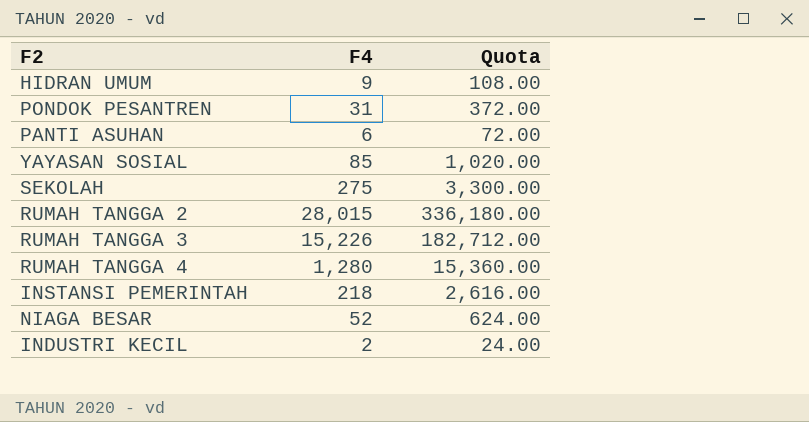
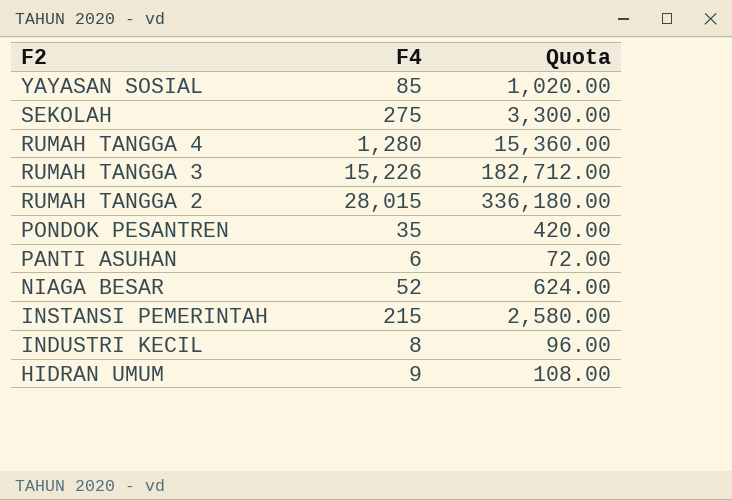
row order: none -> F2 descending
PONDOK PESANTREN | F4: 31 -> 35
PONDOK PESANTREN | Quota: 372.00 -> 420.00
INSTANSI PEMERINTAH | F4: 218 -> 215
INSTANSI PEMERINTAH | Quota: 2,616.00 -> 2,580.00
INDUSTRI KECIL | F4: 2 -> 8
INDUSTRI KECIL | Quota: 24.00 -> 96.00

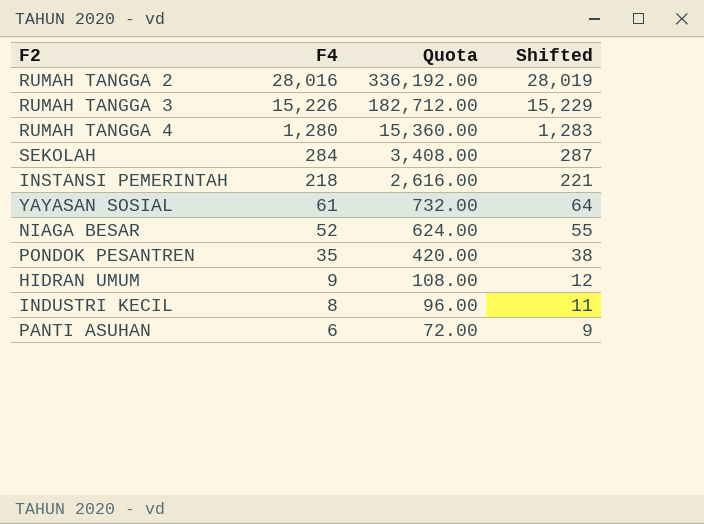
row order: F2 descending -> F4 descending
column Shifted | formula: none -> [F4] + 3
RUMAH TANGGA 2 | F4: 28,015 -> 28,016
RUMAH TANGGA 2 | Quota: 336,180.00 -> 336,192.00
SEKOLAH | F4: 275 -> 284
SEKOLAH | Quota: 3,300.00 -> 3,408.00
INSTANSI PEMERINTAH | F4: 215 -> 218
INSTANSI PEMERINTAH | Quota: 2,580.00 -> 2,616.00
YAYASAN SOSIAL | F4: 85 -> 61
YAYASAN SOSIAL | Quota: 1,020.00 -> 732.00

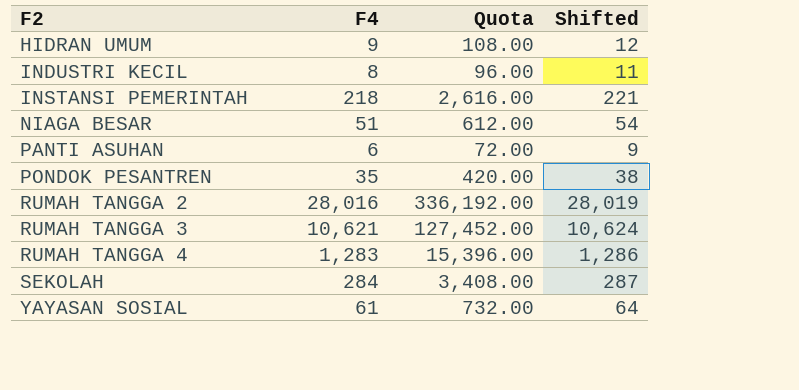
row order: F4 descending -> F2 ascending
NIAGA BESAR | F4: 52 -> 51
NIAGA BESAR | Quota: 624.00 -> 612.00
NIAGA BESAR | Shifted: 55 -> 54
RUMAH TANGGA 3 | F4: 15,226 -> 10,621
RUMAH TANGGA 3 | Quota: 182,712.00 -> 127,452.00
RUMAH TANGGA 3 | Shifted: 15,229 -> 10,624
RUMAH TANGGA 4 | F4: 1,280 -> 1,283
RUMAH TANGGA 4 | Quota: 15,360.00 -> 15,396.00
RUMAH TANGGA 4 | Shifted: 1,283 -> 1,286

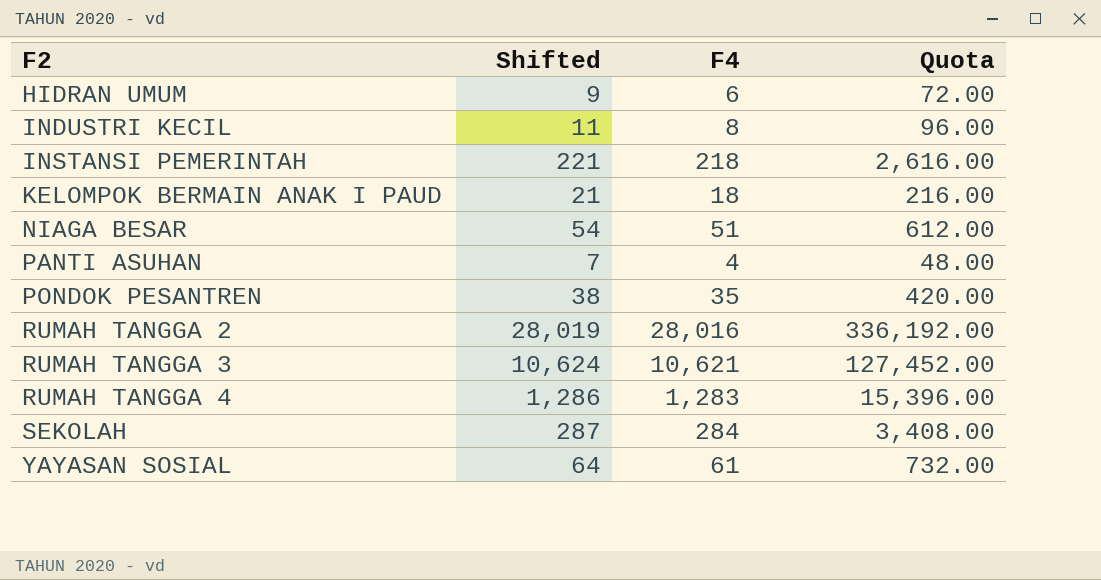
column Shifted | position: 4 -> 2
HIDRAN UMUM | Shifted: 12 -> 9
HIDRAN UMUM | F4: 9 -> 6
HIDRAN UMUM | Quota: 108.00 -> 72.00
row KELOMPOK BERMAIN ANAK I PAUD: none -> 21 | 18 | 216.00
PANTI ASUHAN | Shifted: 9 -> 7
PANTI ASUHAN | F4: 6 -> 4
PANTI ASUHAN | Quota: 72.00 -> 48.00

